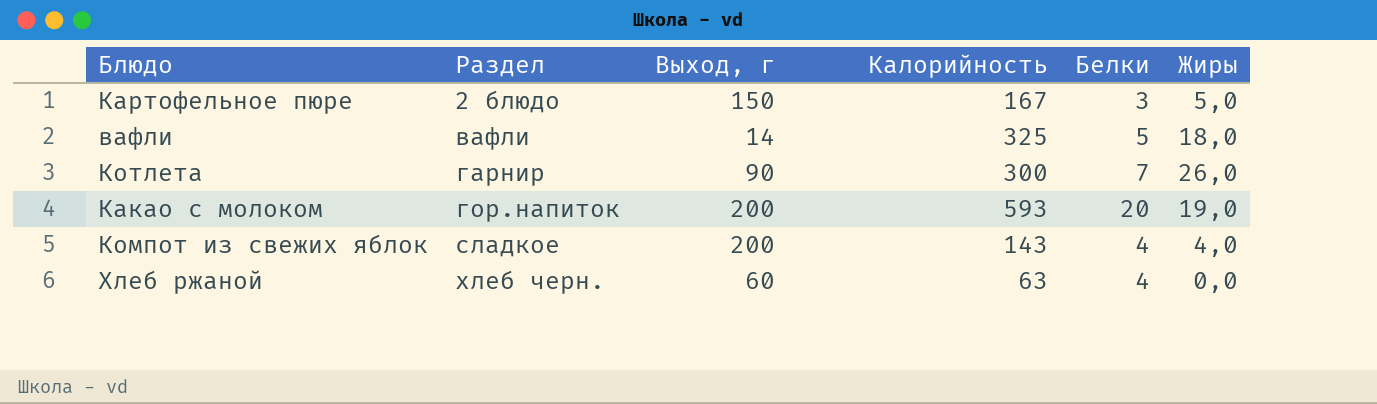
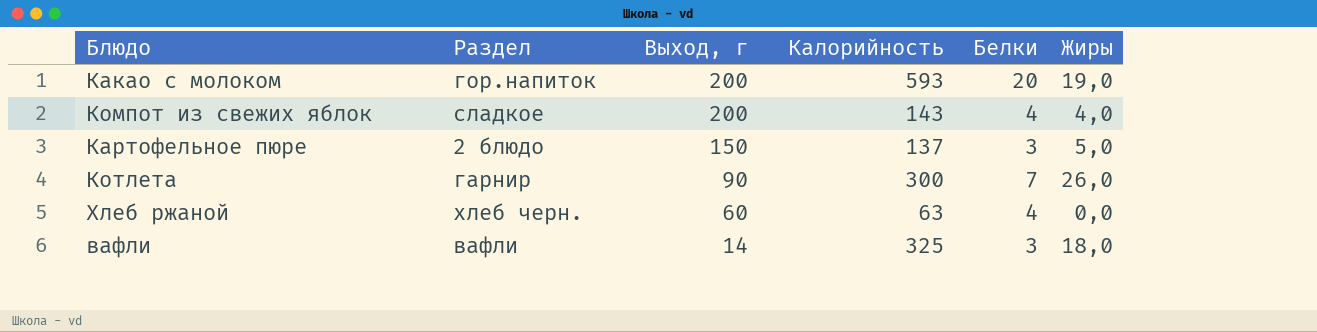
row order: Раздел ascending -> Выход, г descending
Картофельное пюре | Калорийность: 167 -> 137
вафли | Белки: 5 -> 3

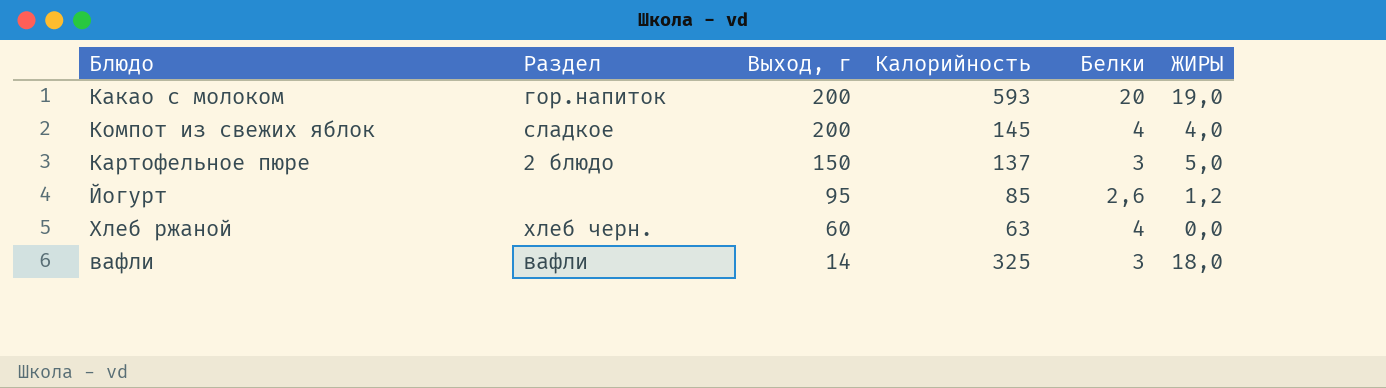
column name: Жиры -> ЖИРЫ
row Котлета: гарнир | 90 | 300 | 7 | 26,0 -> none
Компот из свежих яблок | Калорийность: 143 -> 145
row Йогурт: none -> none | 95 | 85 | 2,6 | 1,2

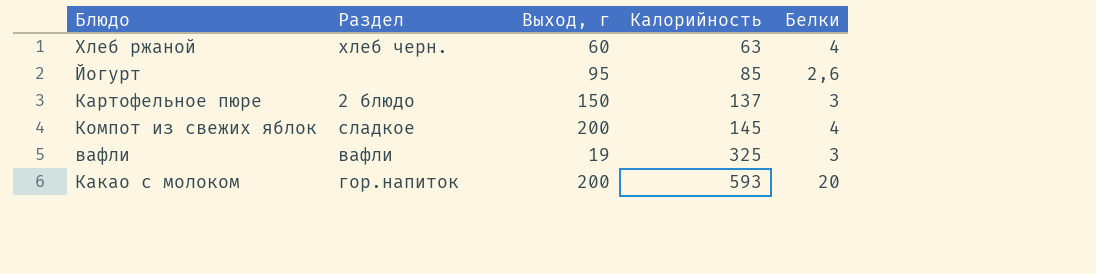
row order: Выход, г descending -> Калорийность ascending
column ЖИРЫ | position: 6 -> none
вафли | Выход, г: 14 -> 19

